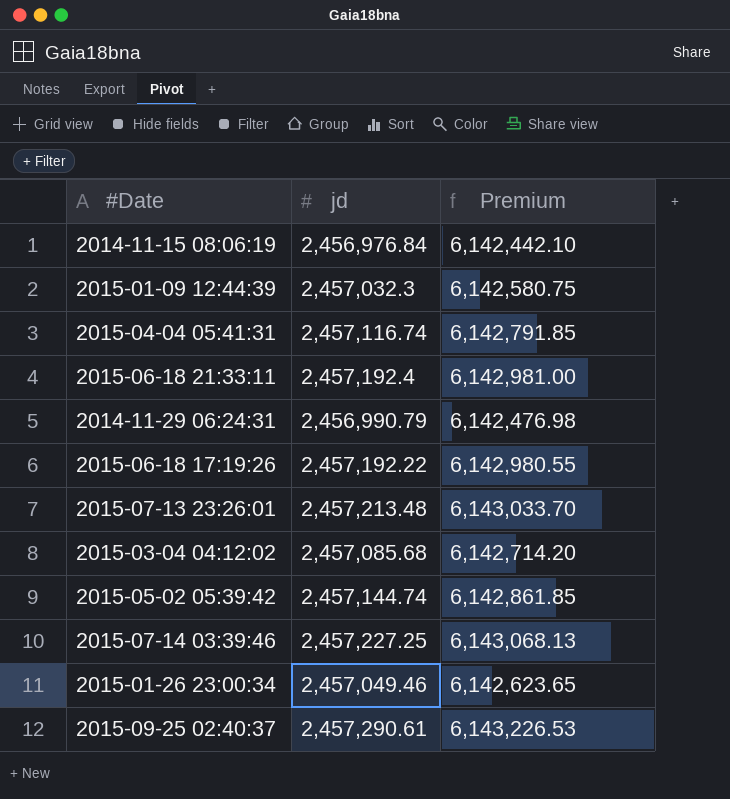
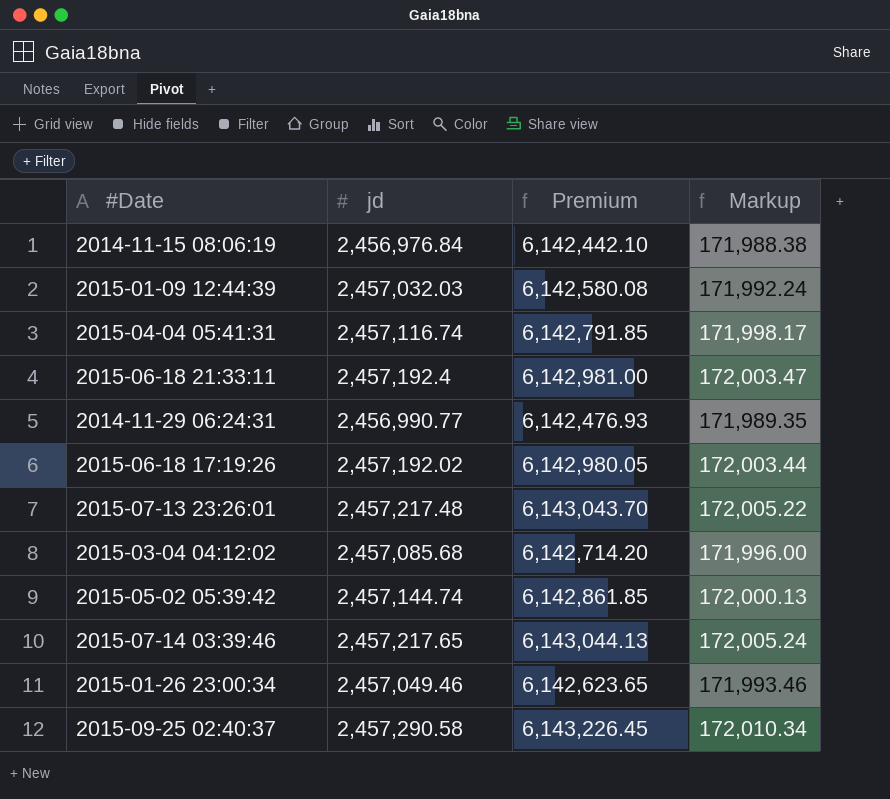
column Markup | formula: none -> [jd] * 0.07
2015-01-09 12:44:39 | jd: 2,457,032.3 -> 2,457,032.03
2015-01-09 12:44:39 | Premium: 6,142,580.75 -> 6,142,580.08
2014-11-29 06:24:31 | jd: 2,456,990.79 -> 2,456,990.77
2014-11-29 06:24:31 | Premium: 6,142,476.98 -> 6,142,476.93
2015-06-18 17:19:26 | jd: 2,457,192.22 -> 2,457,192.02
2015-06-18 17:19:26 | Premium: 6,142,980.55 -> 6,142,980.05
2015-07-13 23:26:01 | jd: 2,457,213.48 -> 2,457,217.48
2015-07-13 23:26:01 | Premium: 6,143,033.70 -> 6,143,043.70
2015-07-14 03:39:46 | jd: 2,457,227.25 -> 2,457,217.65
2015-07-14 03:39:46 | Premium: 6,143,068.13 -> 6,143,044.13
2015-09-25 02:40:37 | jd: 2,457,290.61 -> 2,457,290.58
2015-09-25 02:40:37 | Premium: 6,143,226.53 -> 6,143,226.45

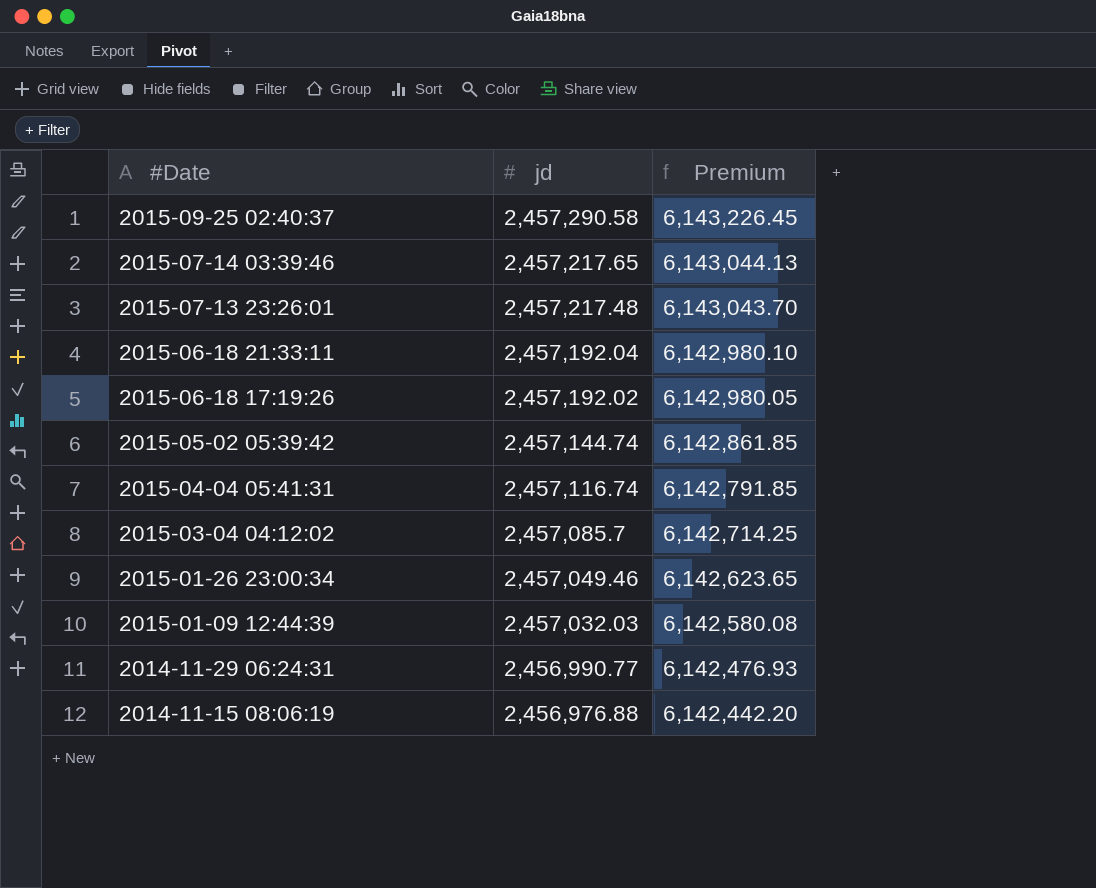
row order: none -> #Date descending
column Markup | formula: [jd] * 0.07 -> none
2015-06-18 21:33:11 | jd: 2,457,192.4 -> 2,457,192.04
2015-06-18 21:33:11 | Premium: 6,142,981.00 -> 6,142,980.10
2015-03-04 04:12:02 | jd: 2,457,085.68 -> 2,457,085.7
2015-03-04 04:12:02 | Premium: 6,142,714.20 -> 6,142,714.25
2014-11-15 08:06:19 | jd: 2,456,976.84 -> 2,456,976.88
2014-11-15 08:06:19 | Premium: 6,142,442.10 -> 6,142,442.20

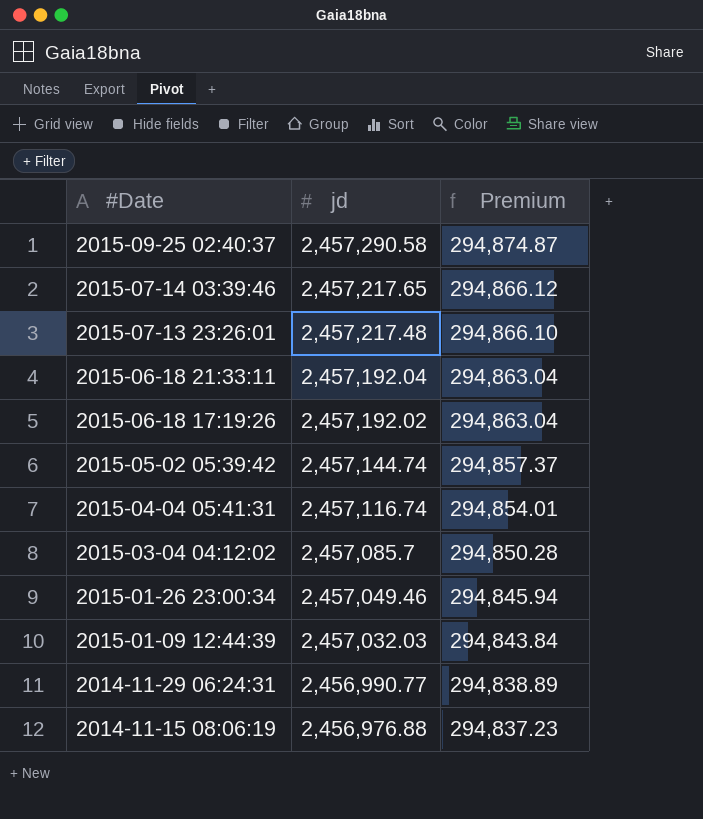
column Premium | formula: [jd] * 2.5 -> [jd] * 0.12

